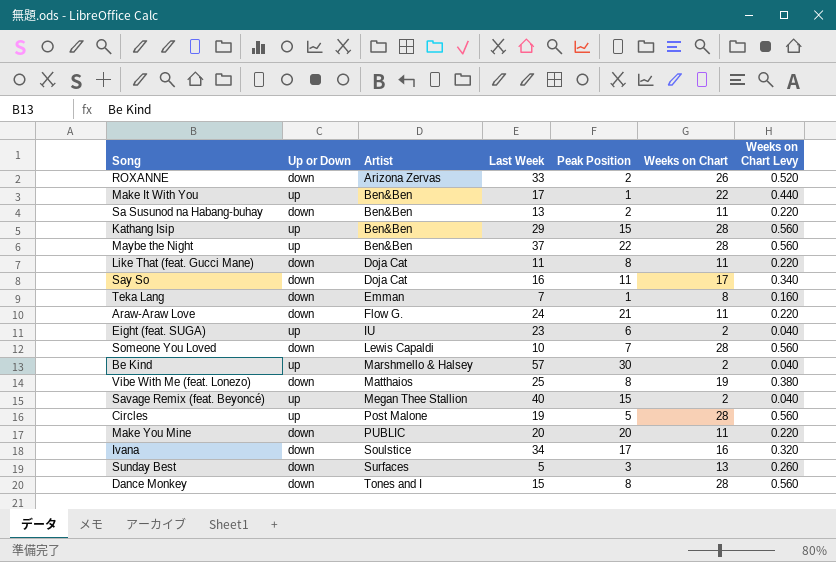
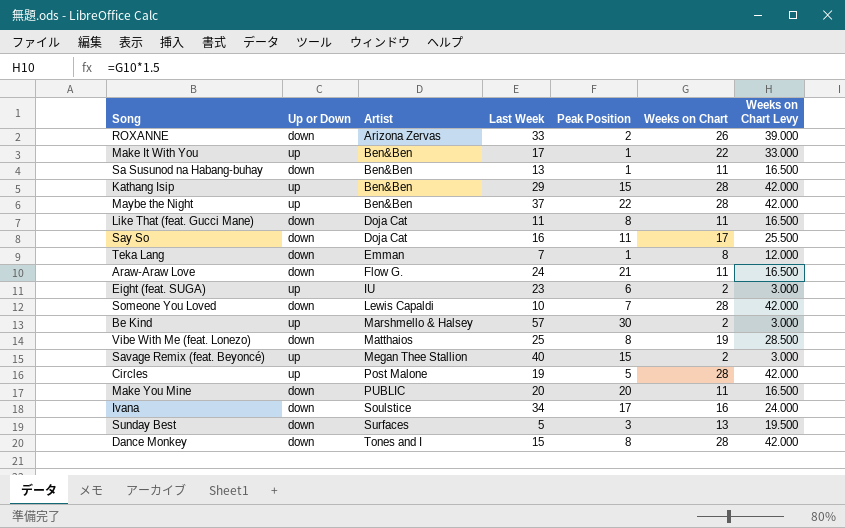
column Weeks on Chart Levy | formula: [Weeks on Chart] * 0.02 -> [Weeks on Chart] * 1.5
Sa Susunod na Habang-buhay | Peak Position: 2 -> 1

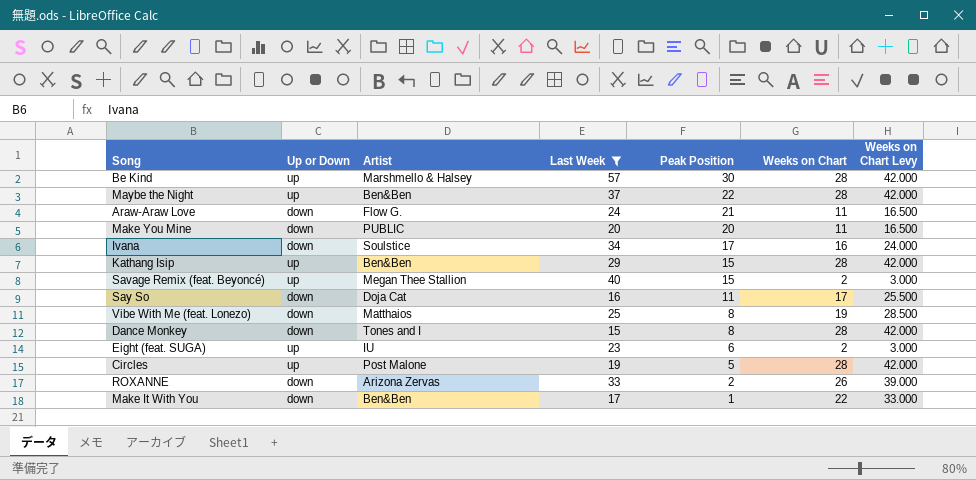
filter: none -> Last Week >= 15
row order: Artist ascending -> Peak Position descending
Be Kind | Weeks on Chart: 2 -> 28
Be Kind | Weeks on Chart Levy: 3.000 -> 42.000
Make It With You | Up or Down: up -> down

